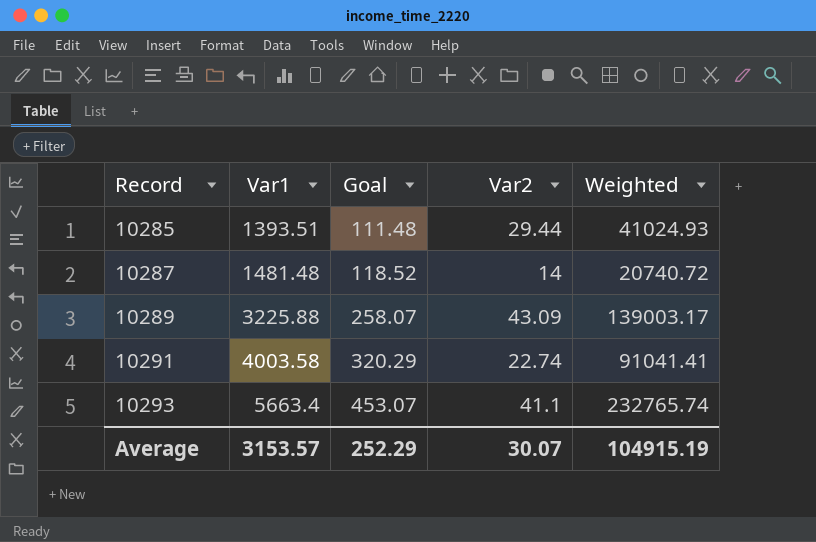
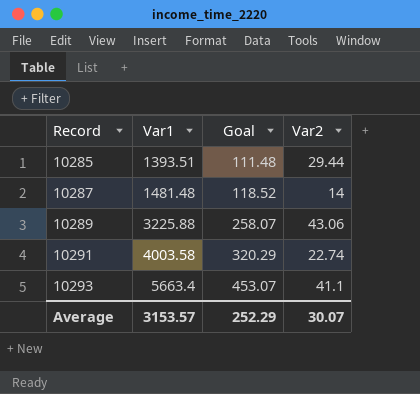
column Weighted | formula: [Var1] * [Var2] -> none
10289 | Var2: 43.09 -> 43.06

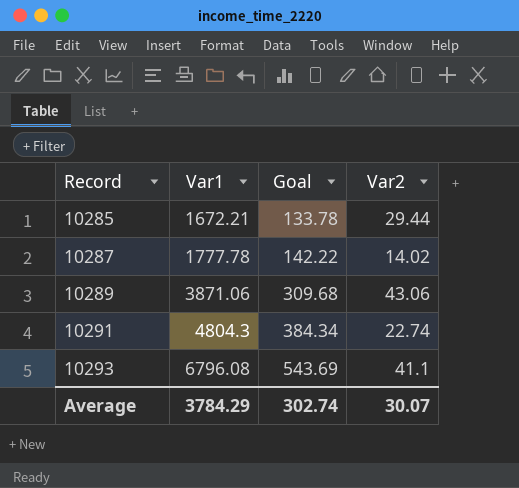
10285 | Var1: 1393.51 -> 1672.21
10285 | Goal: 111.48 -> 133.78
10287 | Var1: 1481.48 -> 1777.78
10287 | Goal: 118.52 -> 142.22
10287 | Var2: 14 -> 14.02
10289 | Var1: 3225.88 -> 3871.06
10289 | Goal: 258.07 -> 309.68
10291 | Var1: 4003.58 -> 4804.3
10291 | Goal: 320.29 -> 384.34
10293 | Var1: 5663.4 -> 6796.08
10293 | Goal: 453.07 -> 543.69
Average | Var1: 3153.57 -> 3784.29
Average | Goal: 252.29 -> 302.74

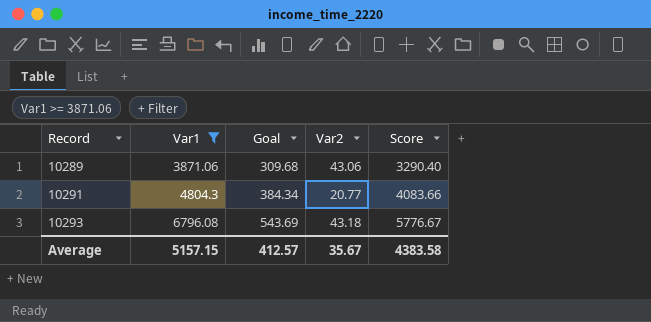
filter: none -> Var1 >= 3871.06
column Score | formula: none -> [Var1] * 0.85
10291 | Var2: 22.74 -> 20.77
10293 | Var2: 41.1 -> 43.18
Average | Var1: 3784.29 -> 5157.15
Average | Goal: 302.74 -> 412.57
Average | Var2: 30.07 -> 35.67

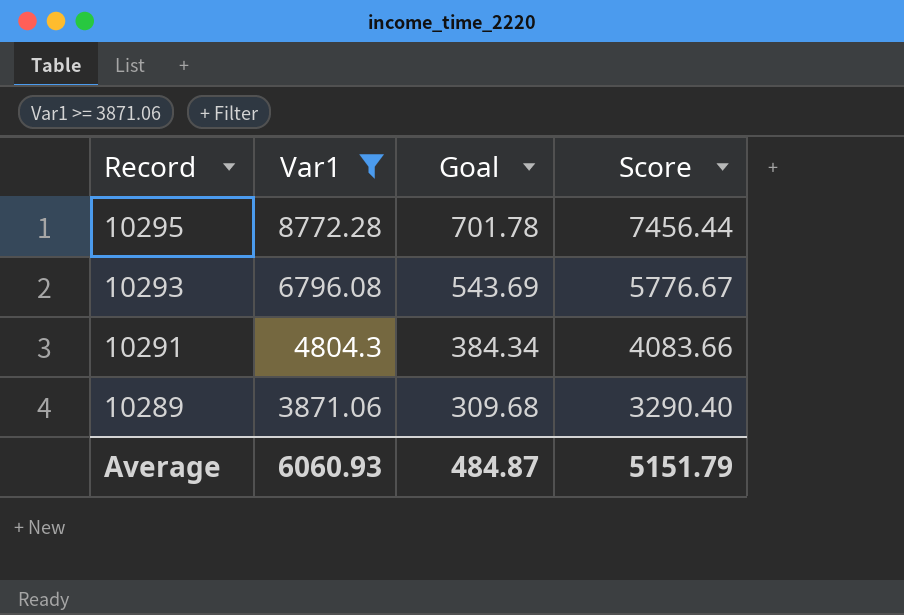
row order: Record ascending -> Record descending
column Var2 | position: 4 -> none
row 10295: none -> 8772.28 | 701.78 | 7456.44
Average | Var1: 5157.15 -> 6060.93
Average | Goal: 412.57 -> 484.87
Average | Score: 4383.58 -> 5151.79

